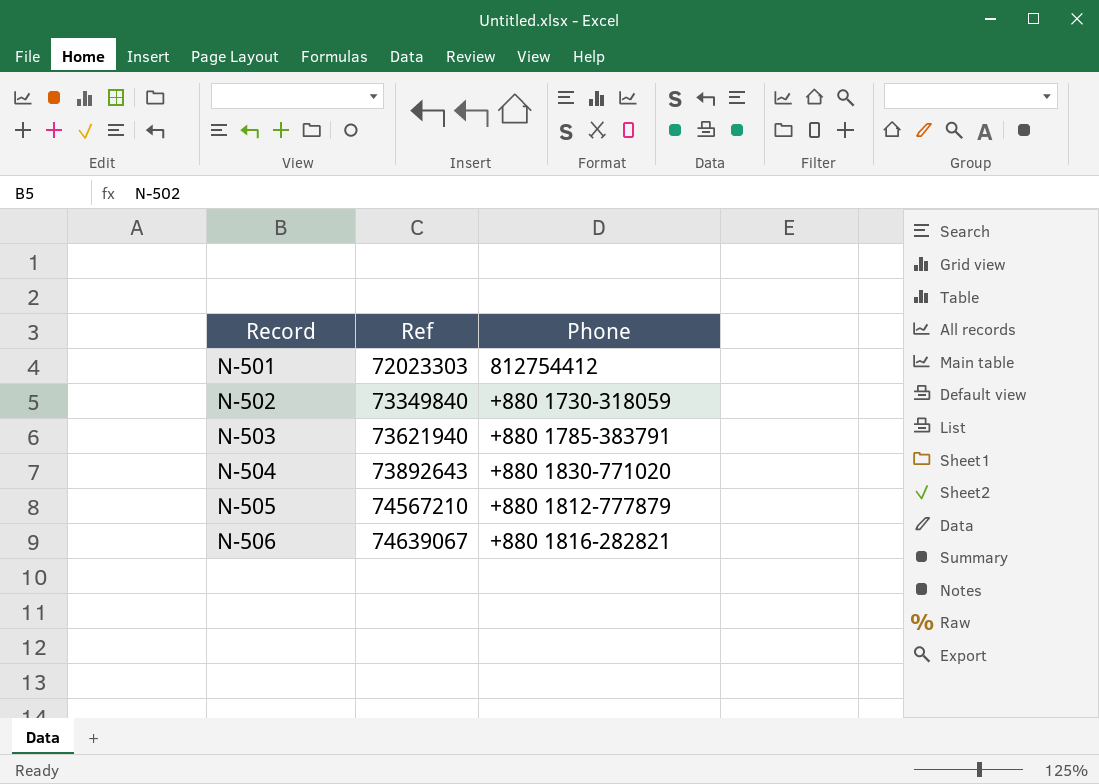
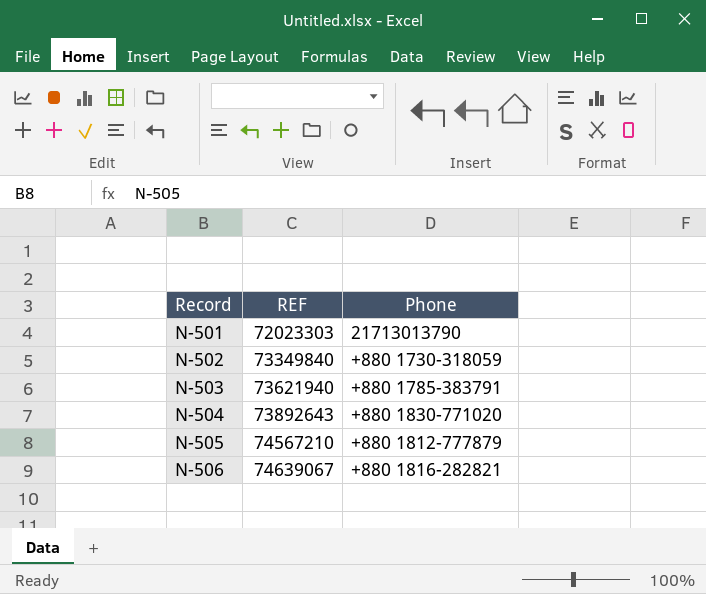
column name: Ref -> REF
N-501 | Phone: 812754412 -> 21713013790

